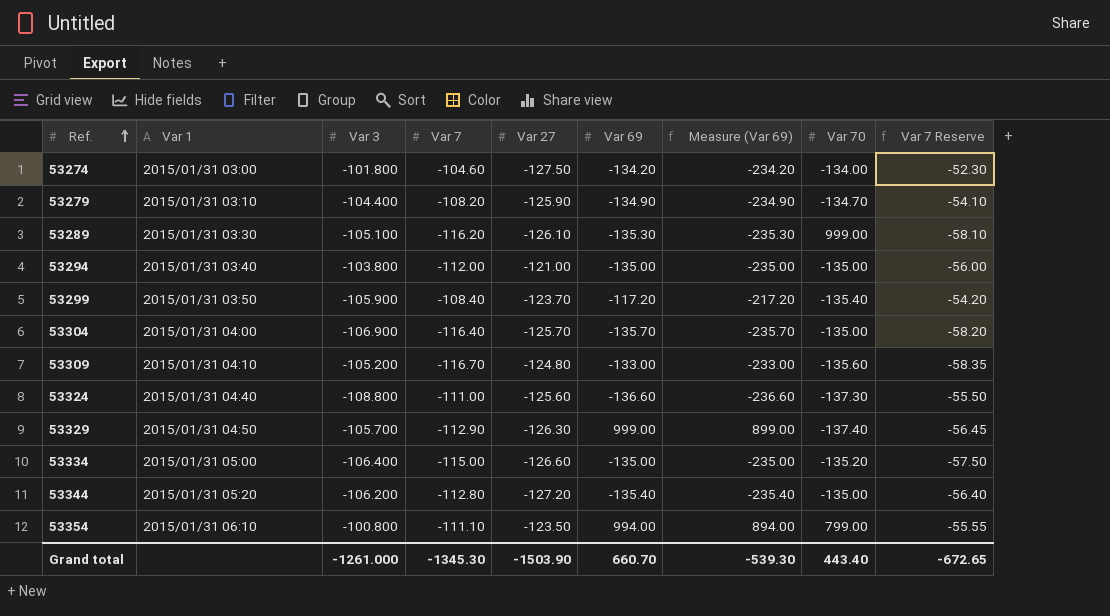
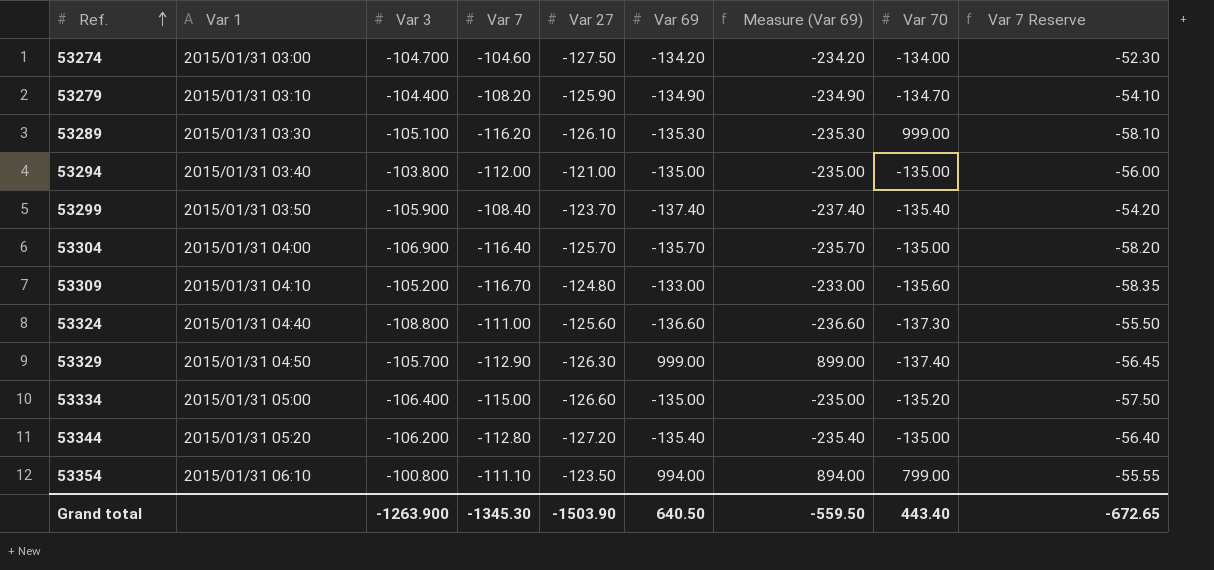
53274 | Var 3: -101.800 -> -104.700
53299 | Var 69: -117.20 -> -137.40
53299 | Measure (Var 69): -217.20 -> -237.40
Grand total | Var 3: -1261.000 -> -1263.900
Grand total | Var 69: 660.70 -> 640.50
Grand total | Measure (Var 69): -539.30 -> -559.50

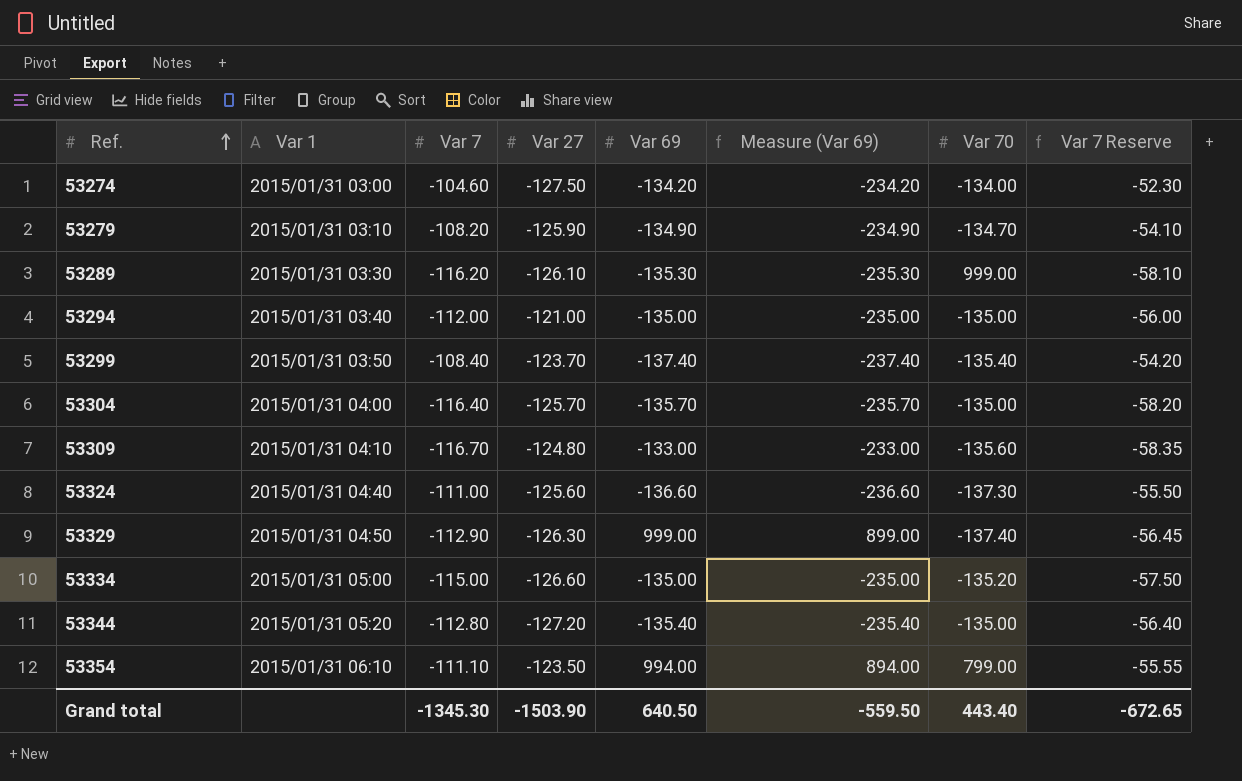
column Var 3 | position: 3 -> none

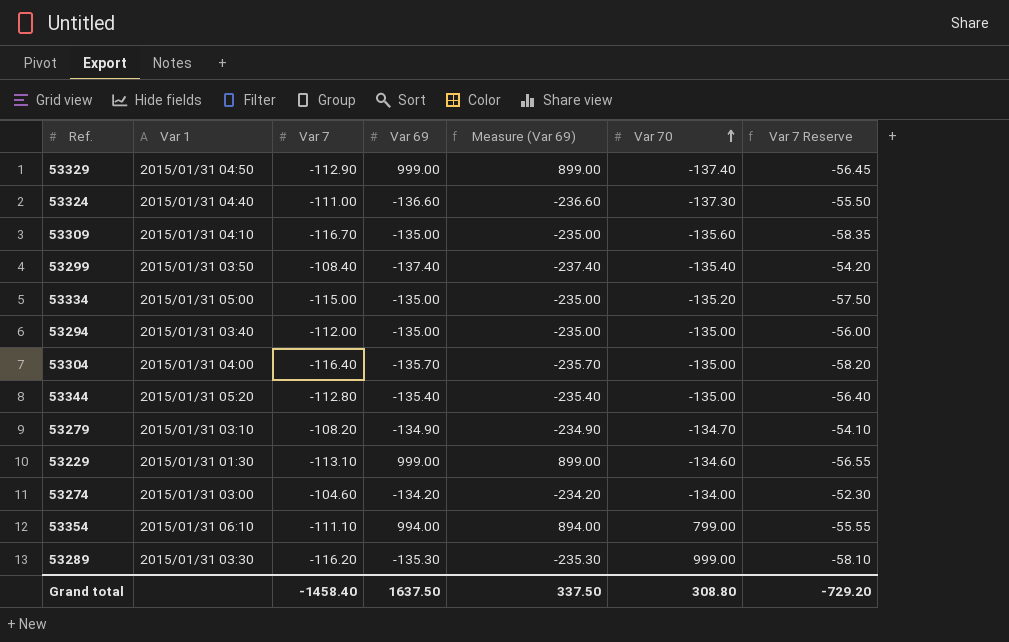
row order: Ref. ascending -> Var 70 ascending
column Var 27 | position: 4 -> none
53309 | Var 69: -133.00 -> -135.00
53309 | Measure (Var 69): -233.00 -> -235.00
row 53229: none -> 2015/01/31 01:30 | -113.10 | 999.00 | 899.00 | -134.60 | -56.55
Grand total | Var 7: -1345.30 -> -1458.40
Grand total | Var 69: 640.50 -> 1637.50
Grand total | Measure (Var 69): -559.50 -> 337.50
Grand total | Var 70: 443.40 -> 308.80
Grand total | Var 7 Reserve: -672.65 -> -729.20

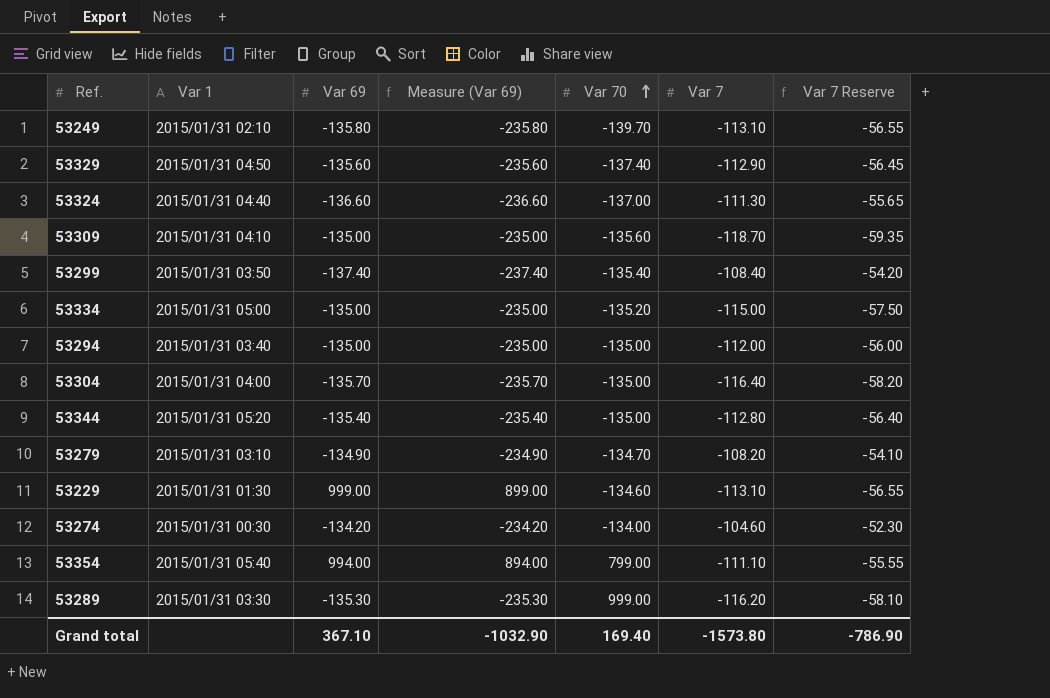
column Var 7 | position: 3 -> 6
row 53249: none -> 2015/01/31 02:10 | -135.80 | -235.80 | -139.70 | -113.10 | -56.55
53329 | Var 69: 999.00 -> -135.60
53329 | Measure (Var 69): 899.00 -> -235.60
53324 | Var 70: -137.30 -> -137.00
53324 | Var 7: -111.00 -> -111.30
53324 | Var 7 Reserve: -55.50 -> -55.65
53309 | Var 7: -116.70 -> -118.70
53309 | Var 7 Reserve: -58.35 -> -59.35
53274 | Var 1: 2015/01/31 03:00 -> 2015/01/31 00:30
53354 | Var 1: 2015/01/31 06:10 -> 2015/01/31 05:40
Grand total | Var 69: 1637.50 -> 367.10
Grand total | Measure (Var 69): 337.50 -> -1032.90
Grand total | Var 70: 308.80 -> 169.40
Grand total | Var 7: -1458.40 -> -1573.80
Grand total | Var 7 Reserve: -729.20 -> -786.90

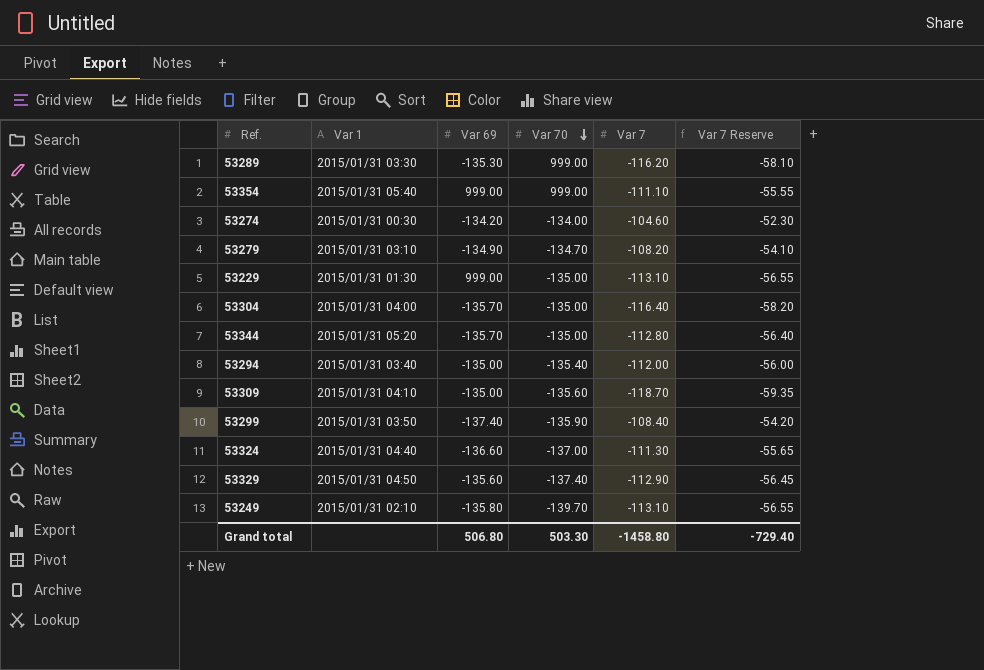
row order: Var 70 ascending -> Var 70 descending
column Measure (Var 69) | formula: [Var 69] - 100 -> none
row 53334: 2015/01/31 05:00 | -135.00 | -235.00 | -135.20 | -115.00 | -57.50 -> none
53354 | Var 69: 994.00 -> 999.00
53354 | Var 70: 799.00 -> 999.00
53229 | Var 70: -134.60 -> -135.00
53344 | Var 69: -135.40 -> -135.70
53294 | Var 70: -135.00 -> -135.40
53299 | Var 70: -135.40 -> -135.90
Grand total | Var 69: 367.10 -> 506.80
Grand total | Var 70: 169.40 -> 503.30
Grand total | Var 7: -1573.80 -> -1458.80
Grand total | Var 7 Reserve: -786.90 -> -729.40

